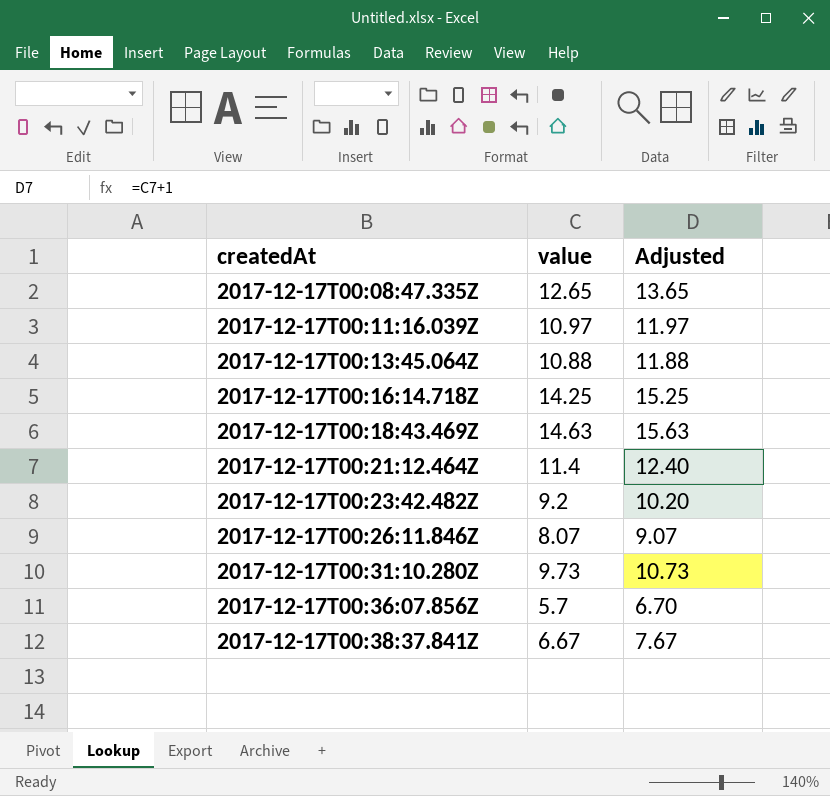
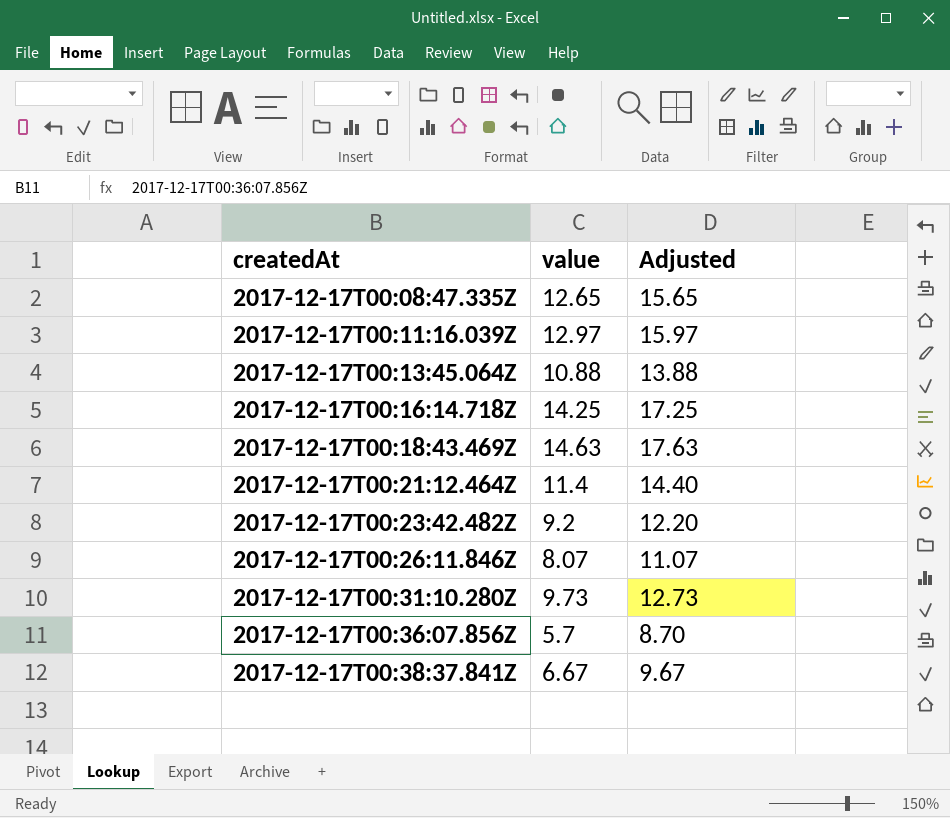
column Adjusted | formula: [value] + 1 -> [value] + 3
2017-12-17T00:11:16.039Z | value: 10.97 -> 12.97

